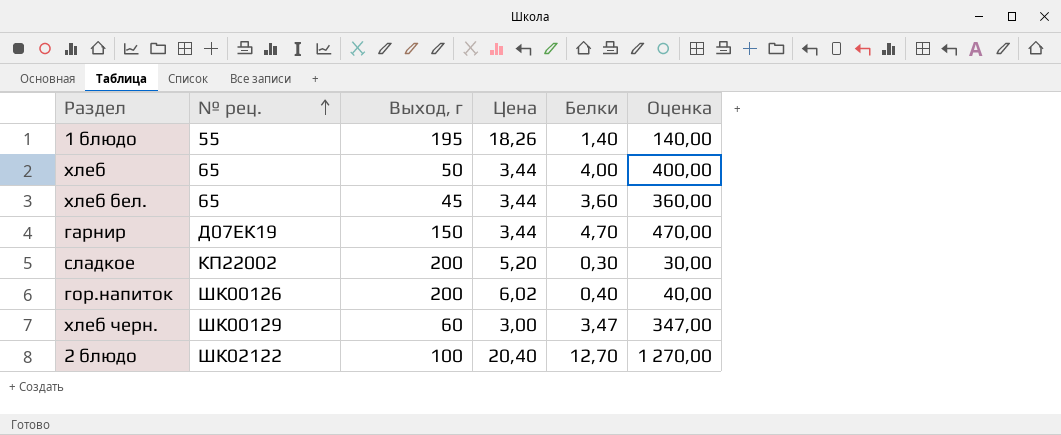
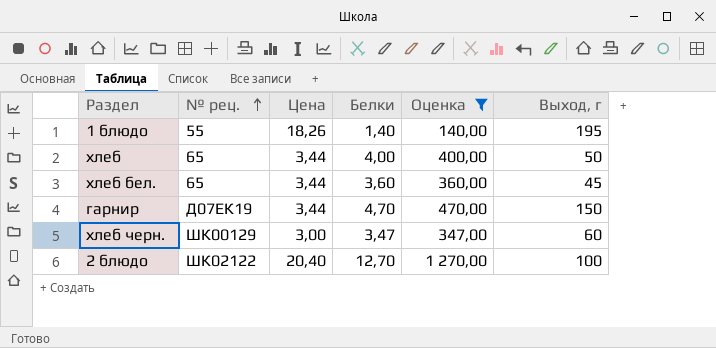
filter: none -> Оценка >= 140,00
column Выход, г | position: 3 -> 6

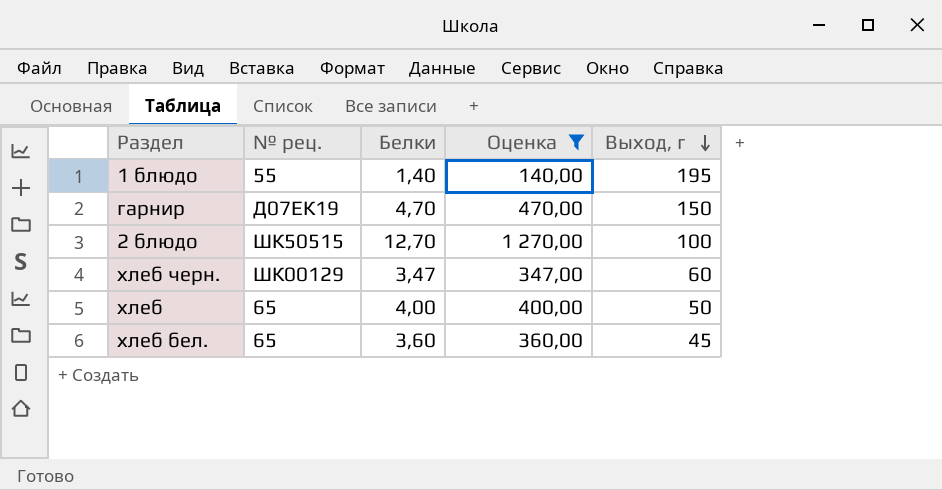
row order: № рец. ascending -> Выход, г descending
column Цена | position: 3 -> none
2 блюдо | № рец.: ШК02122 -> ШК50515

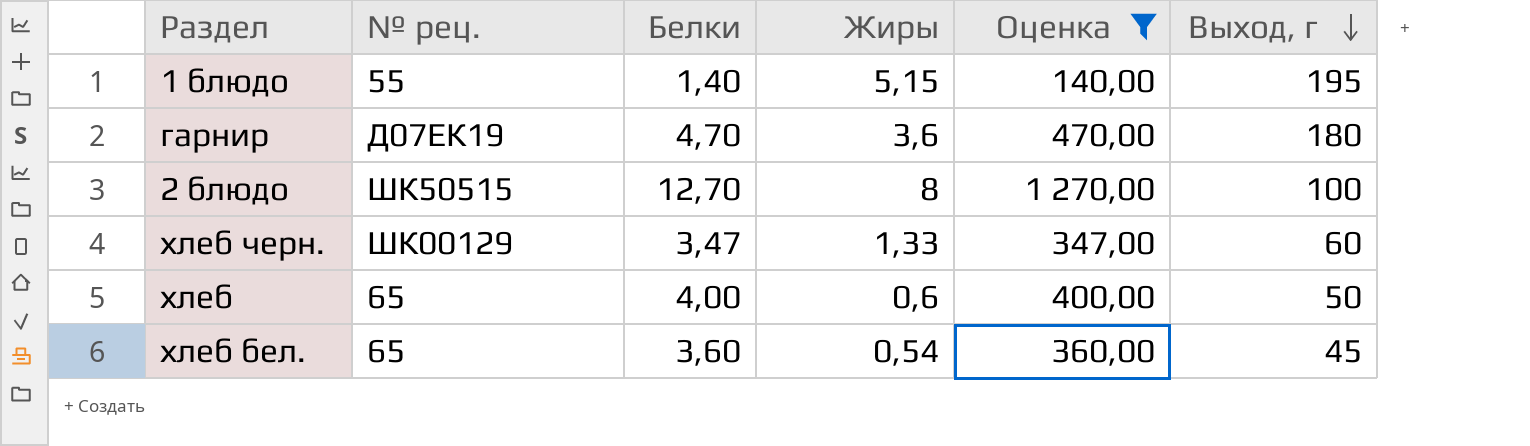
column Жиры | position: none -> 4
гарнир | Выход, г: 150 -> 180

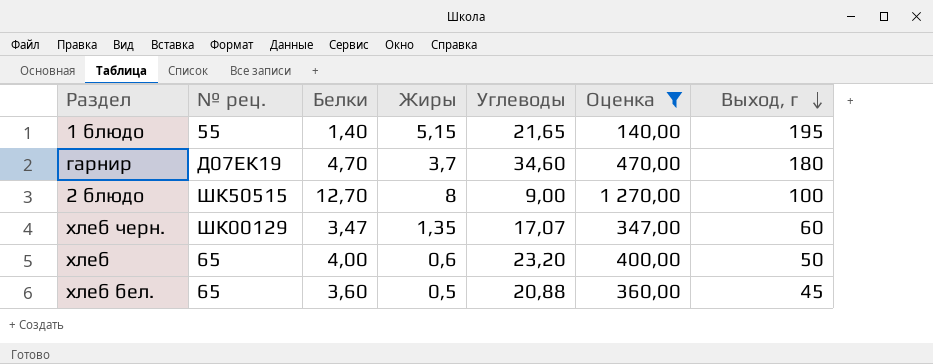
column Углеводы | position: none -> 5
гарнир | Жиры: 3,6 -> 3,7
хлеб черн. | Жиры: 1,33 -> 1,35
хлеб бел. | Жиры: 0,54 -> 0,5

